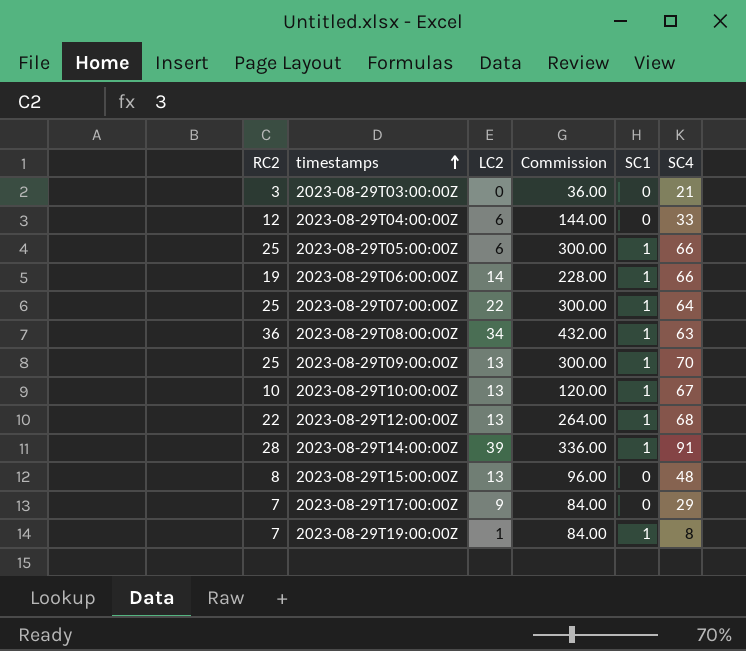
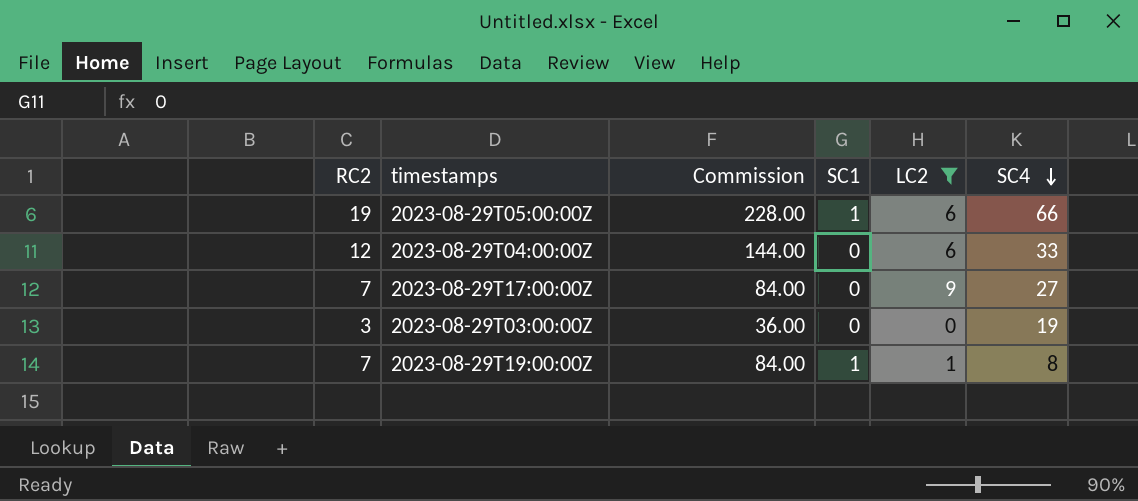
filter: none -> LC2 <= 9
row order: timestamps ascending -> SC4 descending
column LC2 | position: 3 -> 5
2023-08-29T05:00:00Z | RC2: 25 -> 19
2023-08-29T05:00:00Z | Commission: 300.00 -> 228.00
2023-08-29T17:00:00Z | SC4: 29 -> 27
2023-08-29T03:00:00Z | SC4: 21 -> 19

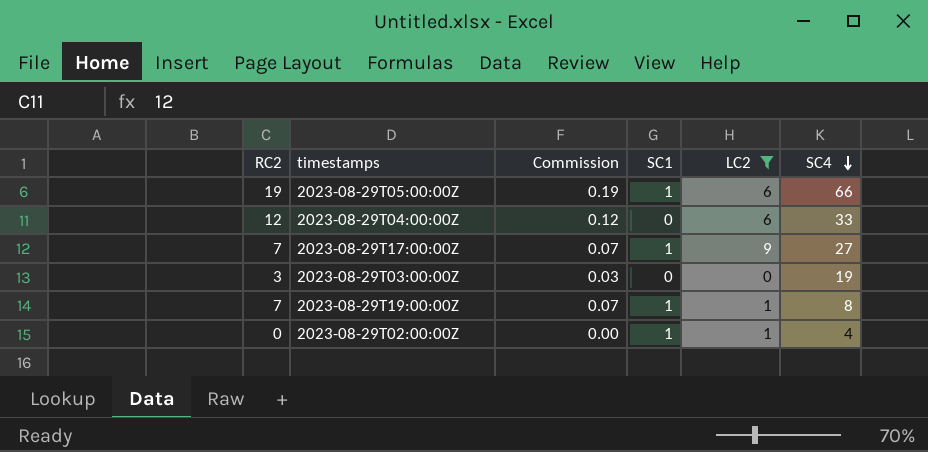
column Commission | formula: [RC2] * 12 -> [RC2] * 0.01
2023-08-29T17:00:00Z | SC1: 0 -> 1
row 2023-08-29T02:00:00Z: none -> 0 | 0.00 | 1 | 1 | 4

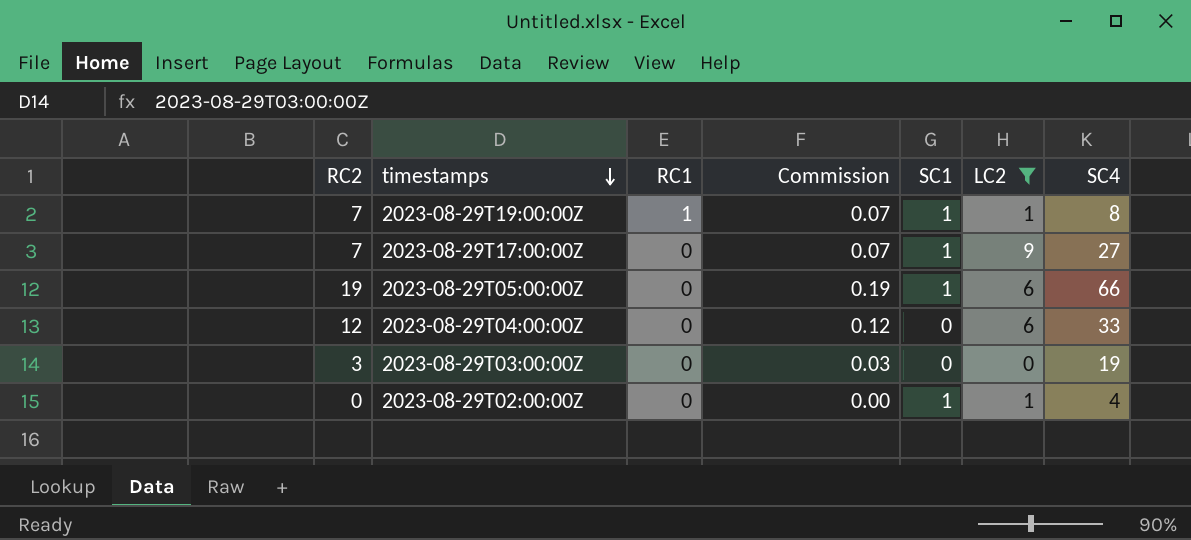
row order: SC4 descending -> timestamps descending
column RC1 | position: none -> 3

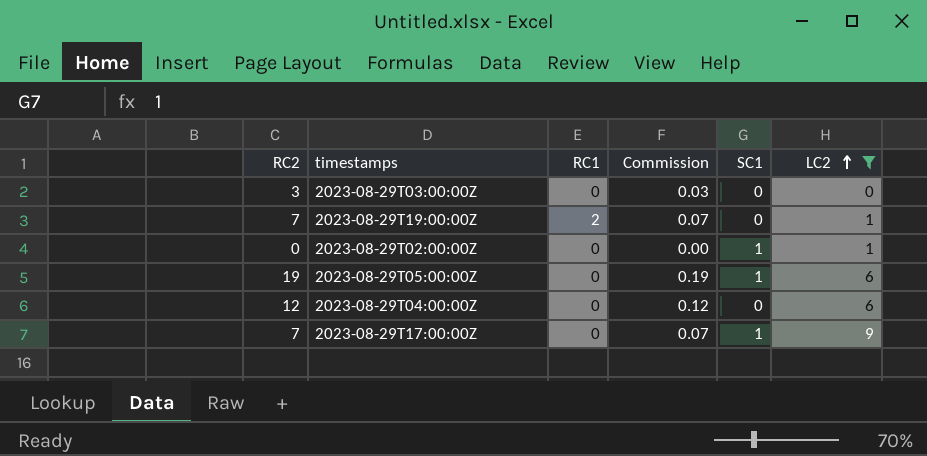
row order: timestamps descending -> LC2 ascending
column SC4 | position: 7 -> none
2023-08-29T19:00:00Z | RC1: 1 -> 2
2023-08-29T19:00:00Z | SC1: 1 -> 0

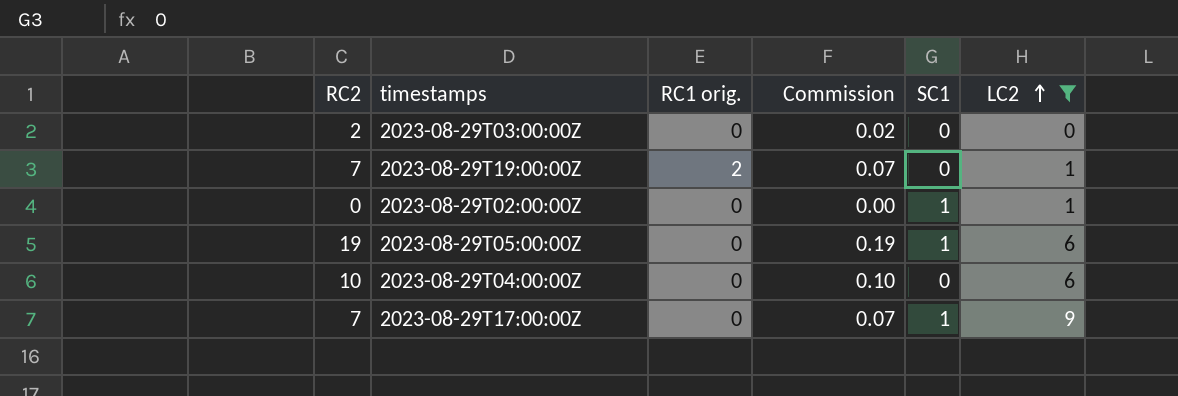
column name: RC1 -> RC1 orig.
2023-08-29T03:00:00Z | RC2: 3 -> 2
2023-08-29T03:00:00Z | Commission: 0.03 -> 0.02
2023-08-29T04:00:00Z | RC2: 12 -> 10
2023-08-29T04:00:00Z | Commission: 0.12 -> 0.10

